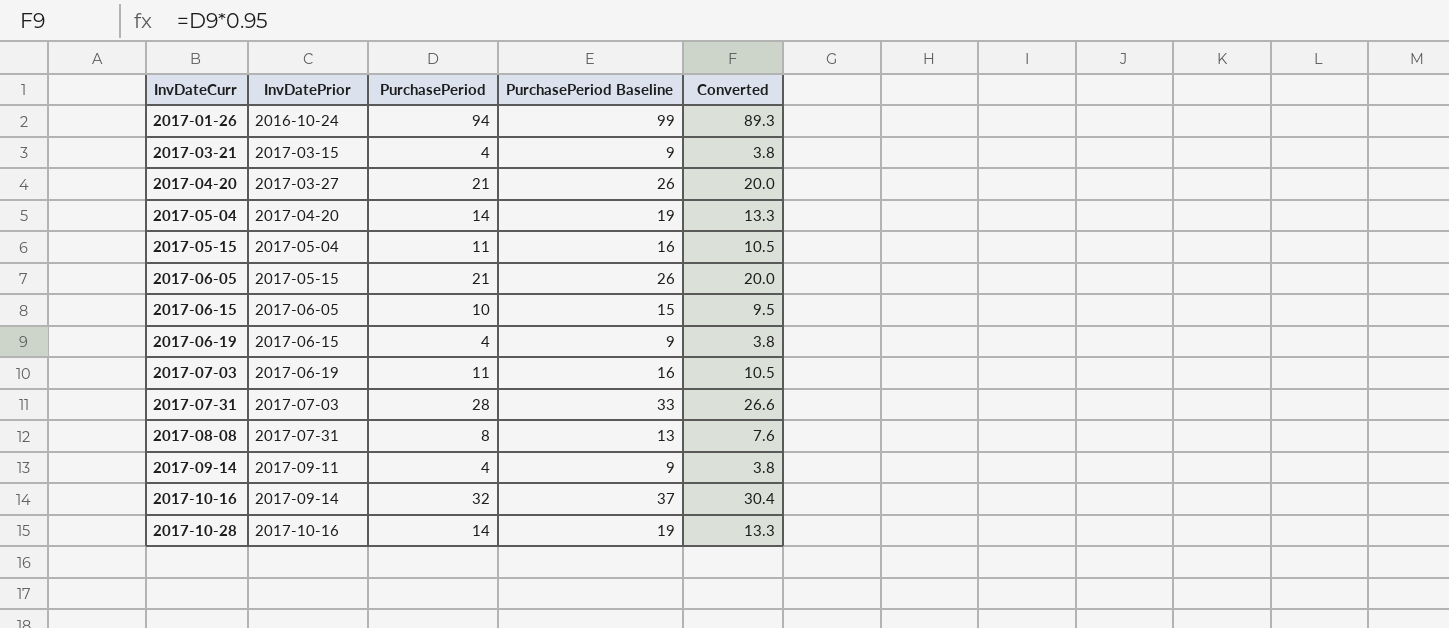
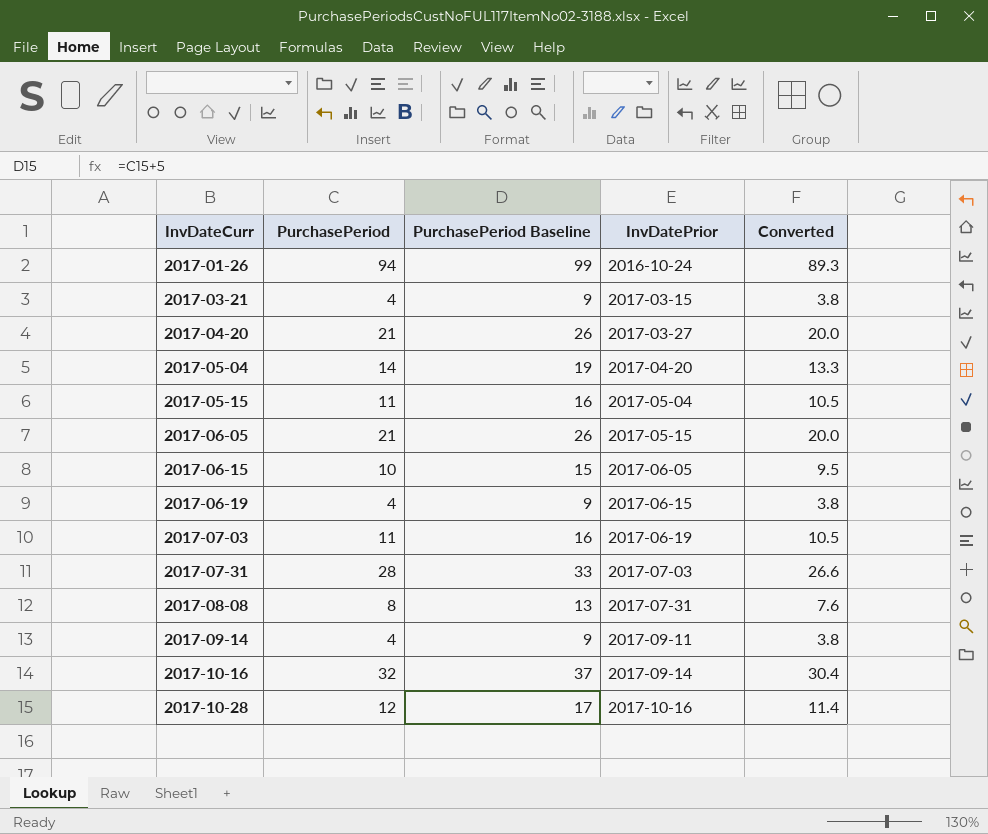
column InvDatePrior | position: 2 -> 4
2017-10-28 | PurchasePeriod: 14 -> 12
2017-10-28 | PurchasePeriod Baseline: 19 -> 17
2017-10-28 | Converted: 13.3 -> 11.4

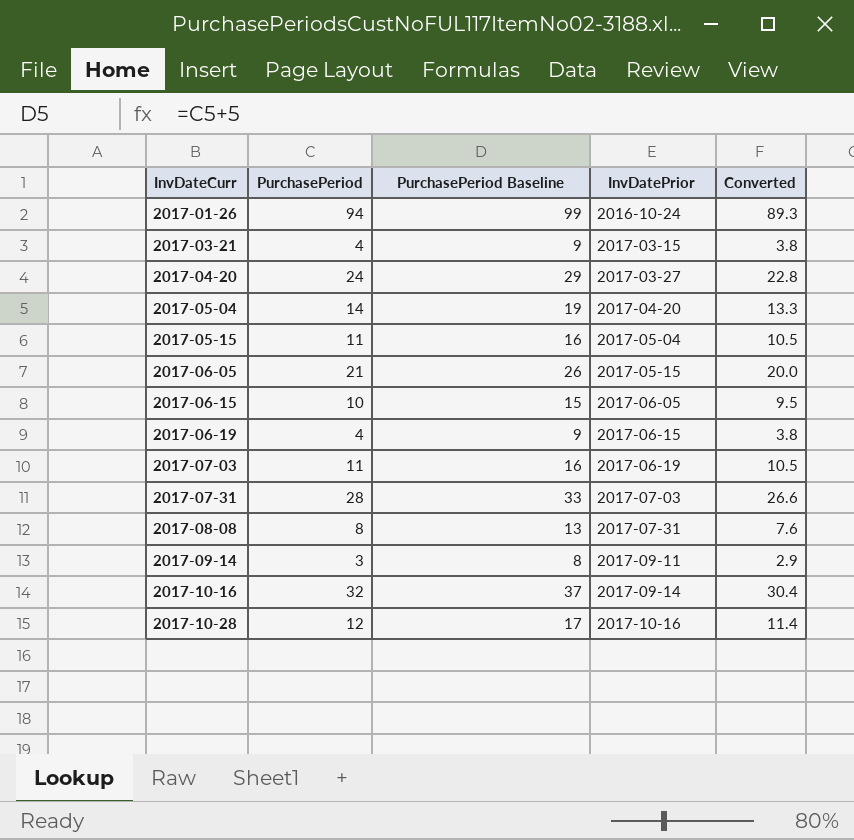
2017-04-20 | PurchasePeriod: 21 -> 24
2017-04-20 | PurchasePeriod Baseline: 26 -> 29
2017-04-20 | Converted: 20.0 -> 22.8
2017-09-14 | PurchasePeriod: 4 -> 3
2017-09-14 | PurchasePeriod Baseline: 9 -> 8
2017-09-14 | Converted: 3.8 -> 2.9

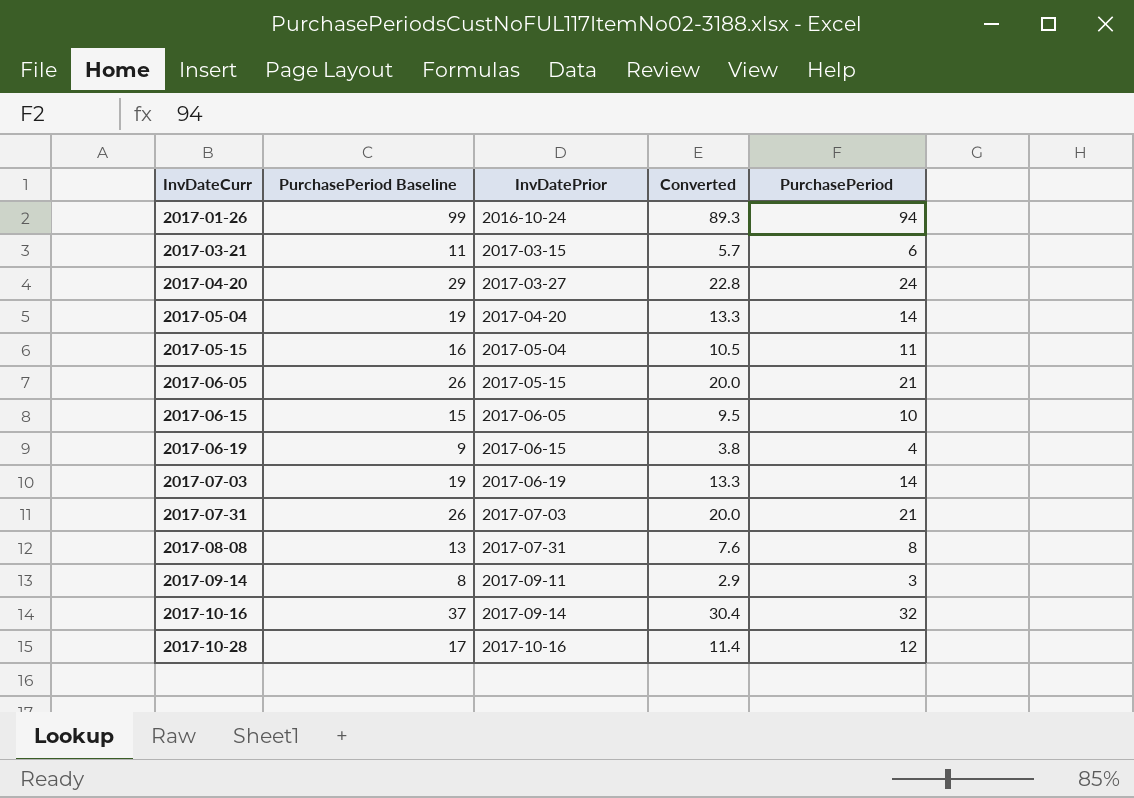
column PurchasePeriod | position: 2 -> 5
2017-03-21 | PurchasePeriod Baseline: 9 -> 11
2017-03-21 | Converted: 3.8 -> 5.7
2017-03-21 | PurchasePeriod: 4 -> 6
2017-07-03 | PurchasePeriod Baseline: 16 -> 19
2017-07-03 | Converted: 10.5 -> 13.3
2017-07-03 | PurchasePeriod: 11 -> 14
2017-07-31 | PurchasePeriod Baseline: 33 -> 26
2017-07-31 | Converted: 26.6 -> 20.0
2017-07-31 | PurchasePeriod: 28 -> 21

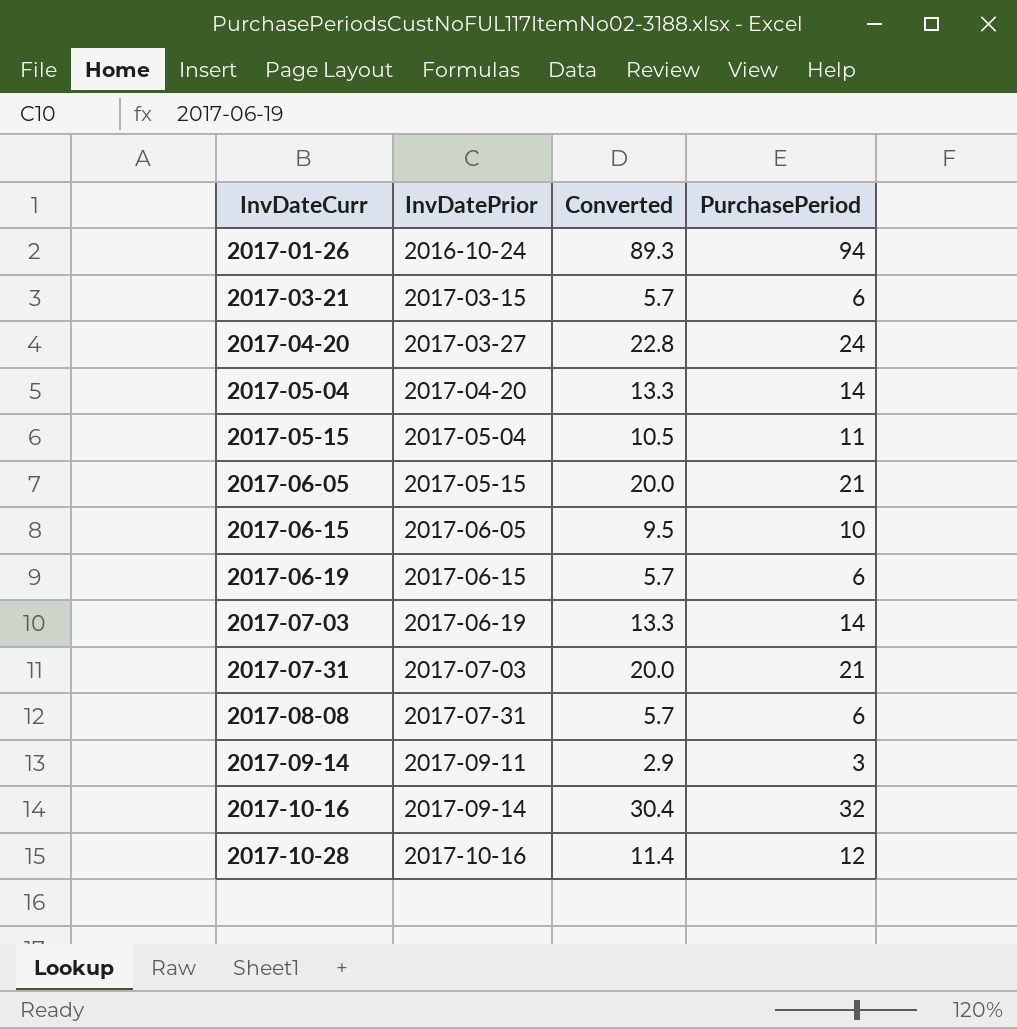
column PurchasePeriod Baseline | formula: [PurchasePeriod] + 5 -> none
2017-06-19 | Converted: 3.8 -> 5.7
2017-06-19 | PurchasePeriod: 4 -> 6
2017-08-08 | Converted: 7.6 -> 5.7
2017-08-08 | PurchasePeriod: 8 -> 6

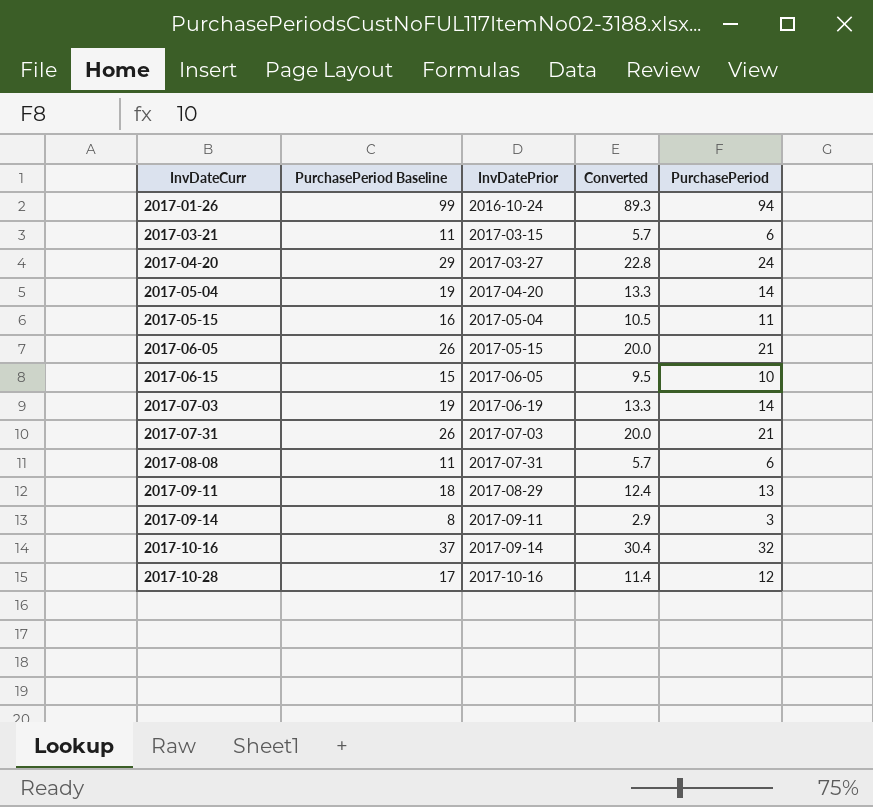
column PurchasePeriod Baseline | formula: none -> [PurchasePeriod] + 5
row 2017-06-19: 2017-06-15 | 5.7 | 6 -> none
row 2017-09-11: none -> 18 | 2017-08-29 | 12.4 | 13

